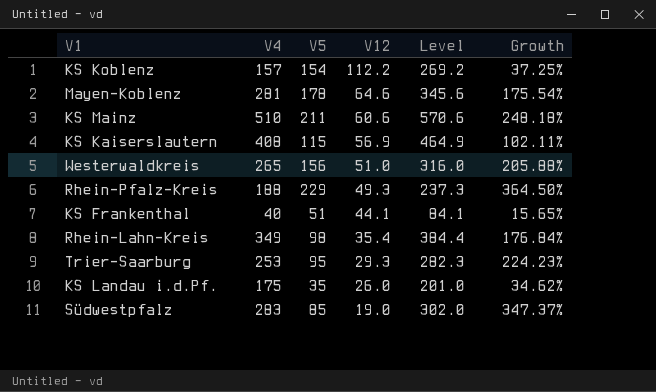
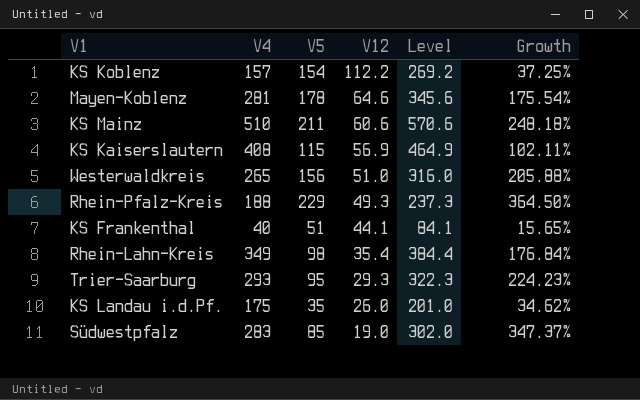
Trier-Saarburg | V4: 253 -> 293
Trier-Saarburg | Level: 282.3 -> 322.3

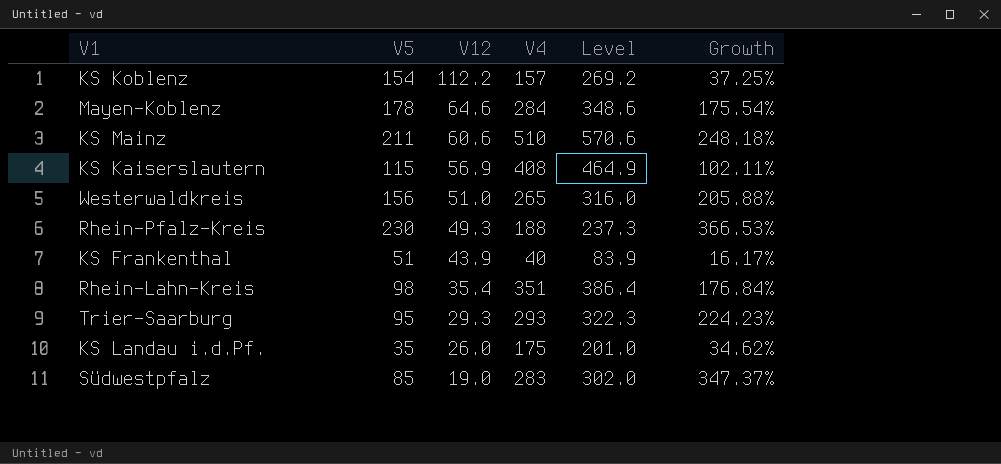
column V4 | position: 2 -> 4
Mayen-Koblenz | V4: 281 -> 284
Mayen-Koblenz | Level: 345.6 -> 348.6
Rhein-Pfalz-Kreis | V5: 229 -> 230
Rhein-Pfalz-Kreis | Growth: 364.50% -> 366.53%
KS Frankenthal | V12: 44.1 -> 43.9
KS Frankenthal | Level: 84.1 -> 83.9
KS Frankenthal | Growth: 15.65% -> 16.17%
Rhein-Lahn-Kreis | V4: 349 -> 351
Rhein-Lahn-Kreis | Level: 384.4 -> 386.4

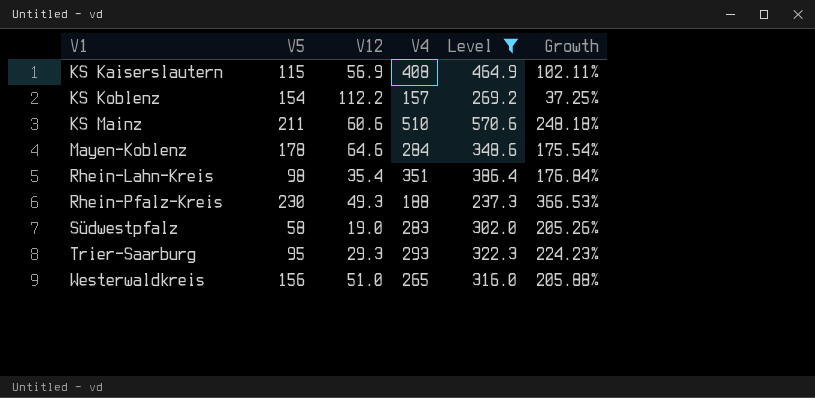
filter: none -> Level >= 237.3
row order: V12 descending -> V1 ascending
Südwestpfalz | V5: 85 -> 58
Südwestpfalz | Growth: 347.37% -> 205.26%

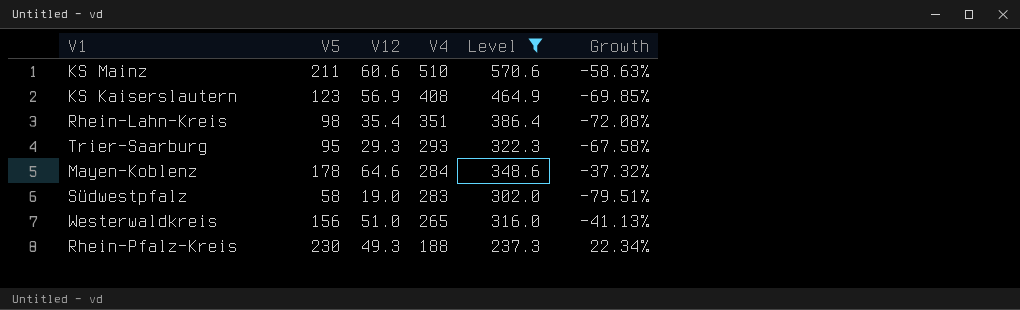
row order: V1 ascending -> V4 descending
column Growth | formula: ([V5] - [V12]) / [V12] -> ([V5] - [V4]) / [V4]
row KS Koblenz: 154 | 112.2 | 157 | 269.2 | 37.25% -> none
KS Kaiserslautern | V5: 115 -> 123

